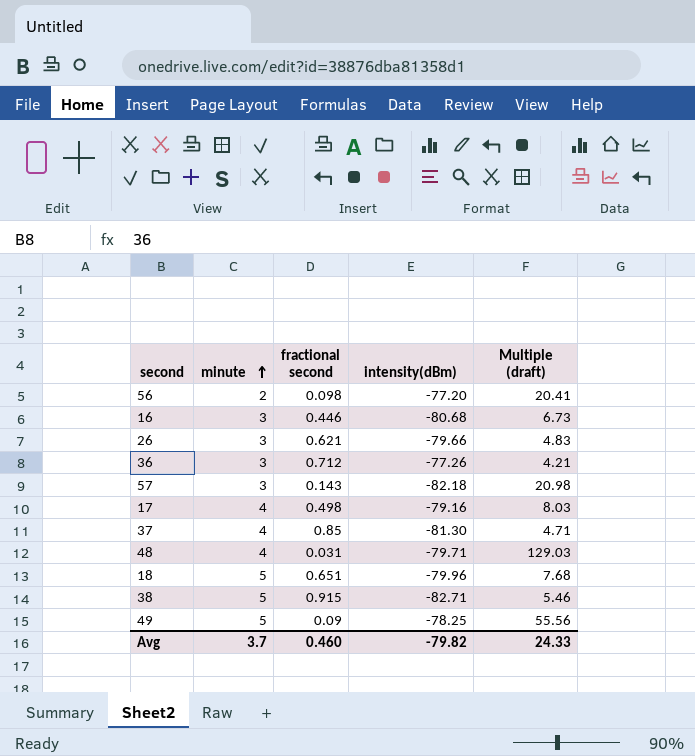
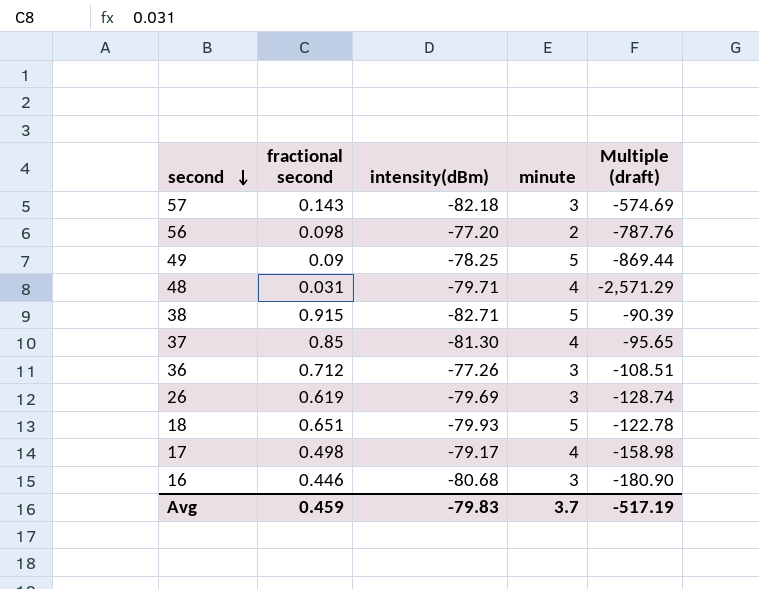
row order: minute ascending -> second descending
column minute | position: 2 -> 4
column Multiple (draft) | formula: [minute] / [fractional second] -> [intensity(dBm)] / [fractional second]
26 | fractional second: 0.621 -> 0.619
26 | intensity(dBm): -79.66 -> -79.69
18 | intensity(dBm): -79.96 -> -79.93
17 | intensity(dBm): -79.16 -> -79.17
Avg | fractional second: 0.460 -> 0.459
Avg | intensity(dBm): -79.82 -> -79.83
Avg | Multiple (draft): 24.33 -> -517.19

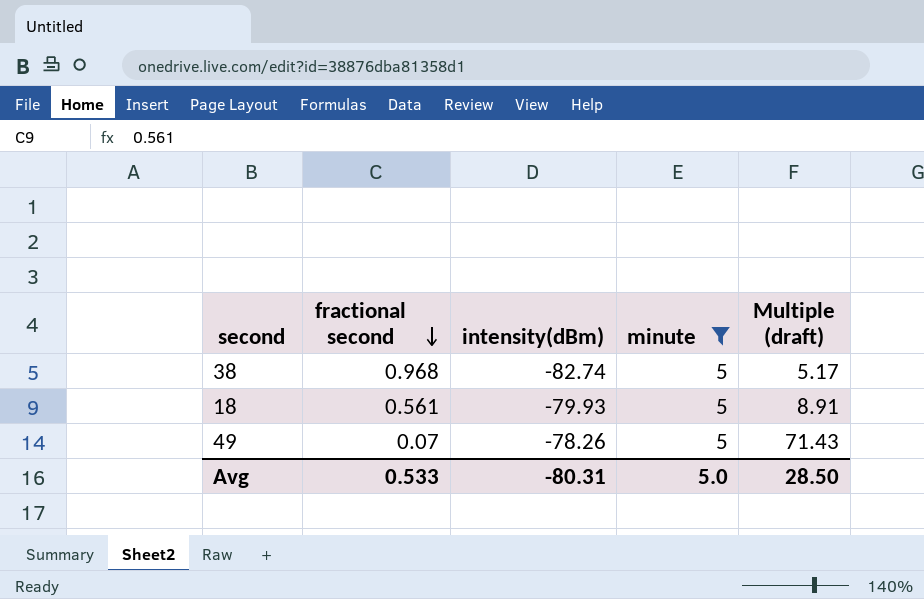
filter: none -> minute = 5
row order: second descending -> fractional second descending
column Multiple (draft) | formula: [intensity(dBm)] / [fractional second] -> [minute] / [fractional second]
38 | fractional second: 0.915 -> 0.968
38 | intensity(dBm): -82.71 -> -82.74
18 | fractional second: 0.651 -> 0.561
49 | fractional second: 0.09 -> 0.07
49 | intensity(dBm): -78.25 -> -78.26
Avg | fractional second: 0.459 -> 0.533
Avg | intensity(dBm): -79.83 -> -80.31
Avg | minute: 3.7 -> 5.0
Avg | Multiple (draft): -517.19 -> 28.50

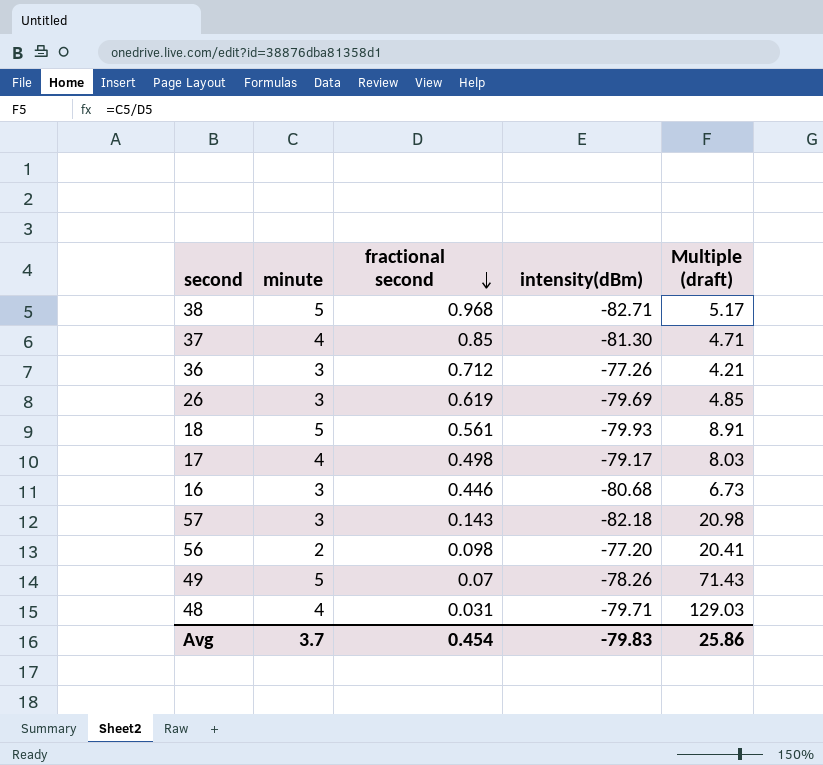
filter: minute = 5 -> none
column minute | position: 4 -> 2
38 | intensity(dBm): -82.74 -> -82.71
Avg | minute: 5.0 -> 3.7
Avg | fractional second: 0.533 -> 0.454
Avg | intensity(dBm): -80.31 -> -79.83
Avg | Multiple (draft): 28.50 -> 25.86

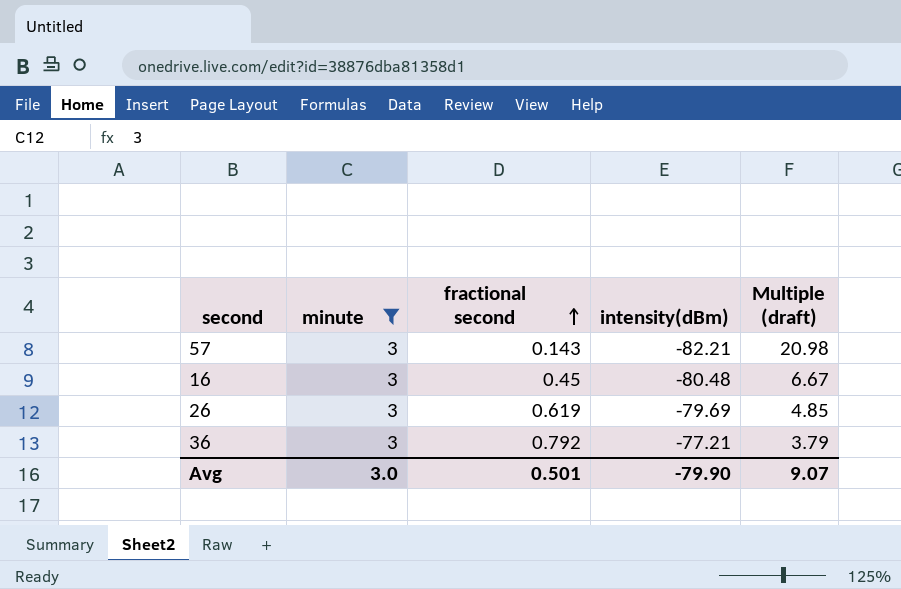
filter: none -> minute = 3
row order: fractional second descending -> fractional second ascending
57 | intensity(dBm): -82.18 -> -82.21
16 | fractional second: 0.446 -> 0.45
16 | intensity(dBm): -80.68 -> -80.48
16 | Multiple (draft): 6.73 -> 6.67
36 | fractional second: 0.712 -> 0.792
36 | intensity(dBm): -77.26 -> -77.21
36 | Multiple (draft): 4.21 -> 3.79
Avg | minute: 3.7 -> 3.0
Avg | fractional second: 0.454 -> 0.501
Avg | intensity(dBm): -79.83 -> -79.90
Avg | Multiple (draft): 25.86 -> 9.07

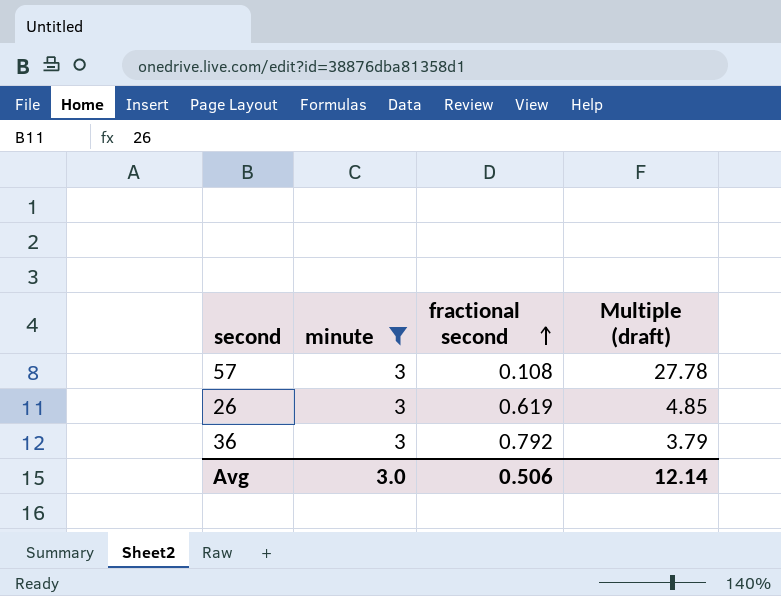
column intensity(dBm) | position: 4 -> none
row 16: 3 | 0.45 | -80.48 | 6.67 -> none
57 | fractional second: 0.143 -> 0.108
57 | Multiple (draft): 20.98 -> 27.78
Avg | fractional second: 0.501 -> 0.506
Avg | Multiple (draft): 9.07 -> 12.14

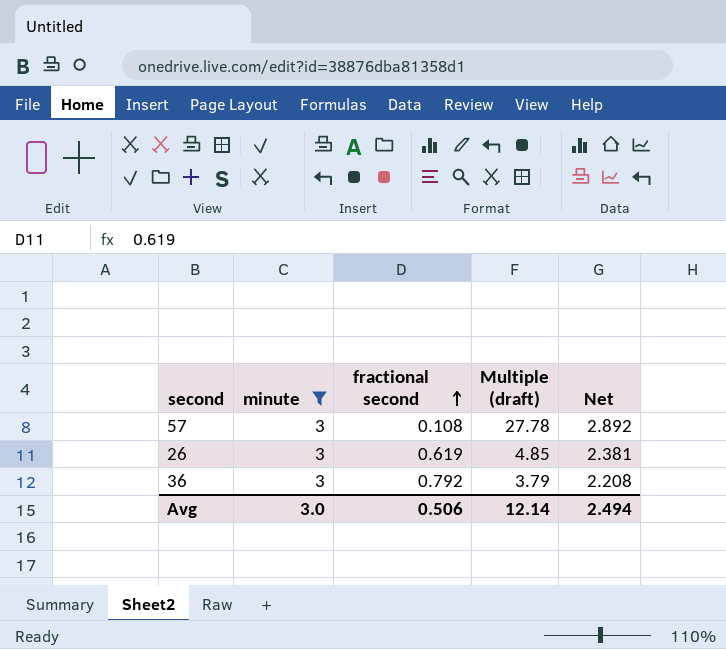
column Net | formula: none -> [minute] - [fractional second]

